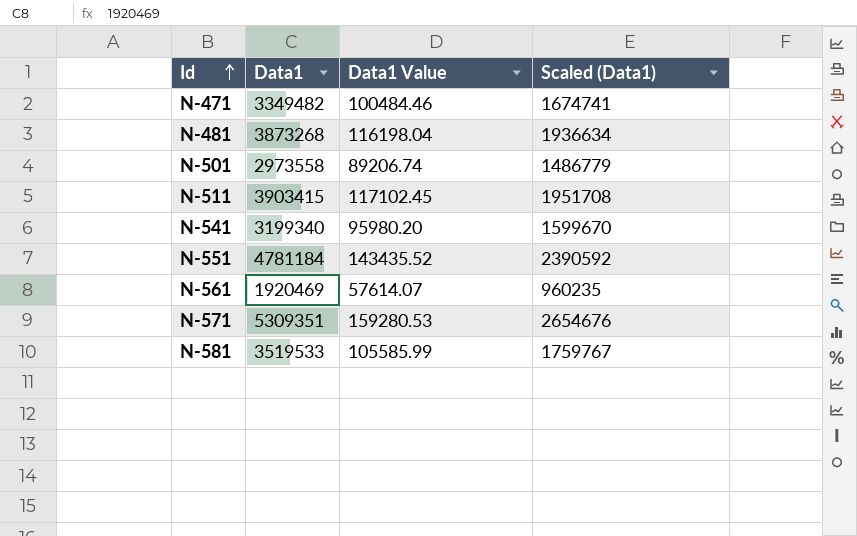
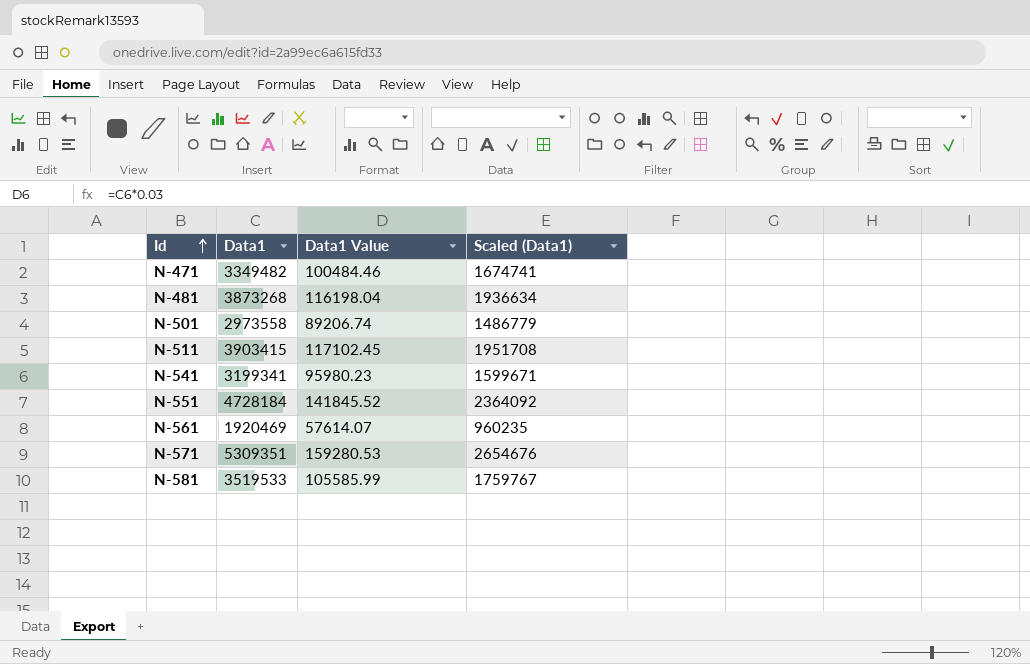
N-541 | Data1: 3199340 -> 3199341
N-541 | Data1 Value: 95980.20 -> 95980.23
N-541 | Scaled (Data1): 1599670 -> 1599671
N-551 | Data1: 4781184 -> 4728184
N-551 | Data1 Value: 143435.52 -> 141845.52
N-551 | Scaled (Data1): 2390592 -> 2364092

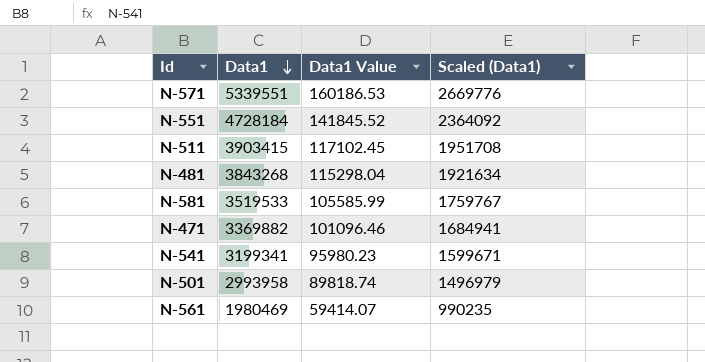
row order: Id ascending -> Data1 descending
N-571 | Data1: 5309351 -> 5339551
N-571 | Data1 Value: 159280.53 -> 160186.53
N-571 | Scaled (Data1): 2654676 -> 2669776
N-481 | Data1: 3873268 -> 3843268
N-481 | Data1 Value: 116198.04 -> 115298.04
N-481 | Scaled (Data1): 1936634 -> 1921634
N-471 | Data1: 3349482 -> 3369882
N-471 | Data1 Value: 100484.46 -> 101096.46
N-471 | Scaled (Data1): 1674741 -> 1684941
N-501 | Data1: 2973558 -> 2993958
N-501 | Data1 Value: 89206.74 -> 89818.74
N-501 | Scaled (Data1): 1486779 -> 1496979
N-561 | Data1: 1920469 -> 1980469
N-561 | Data1 Value: 57614.07 -> 59414.07
N-561 | Scaled (Data1): 960235 -> 990235

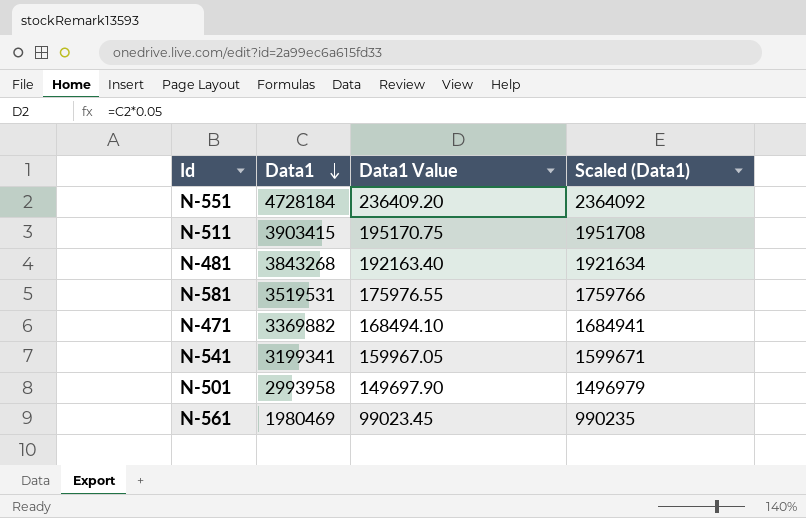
column Data1 Value | formula: [Data1] * 0.03 -> [Data1] * 0.05
row N-571: 5339551 | 160186.53 | 2669776 -> none
N-581 | Data1: 3519533 -> 3519531
N-581 | Scaled (Data1): 1759767 -> 1759766

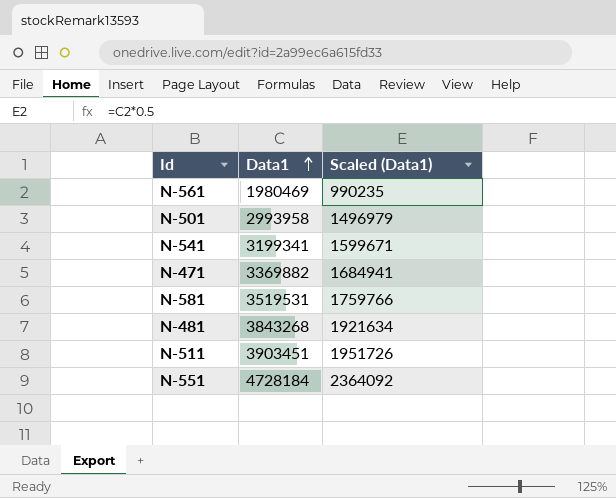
row order: Data1 descending -> Data1 ascending
column Data1 Value | formula: [Data1] * 0.05 -> none
N-511 | Data1: 3903415 -> 3903451
N-511 | Scaled (Data1): 1951708 -> 1951726

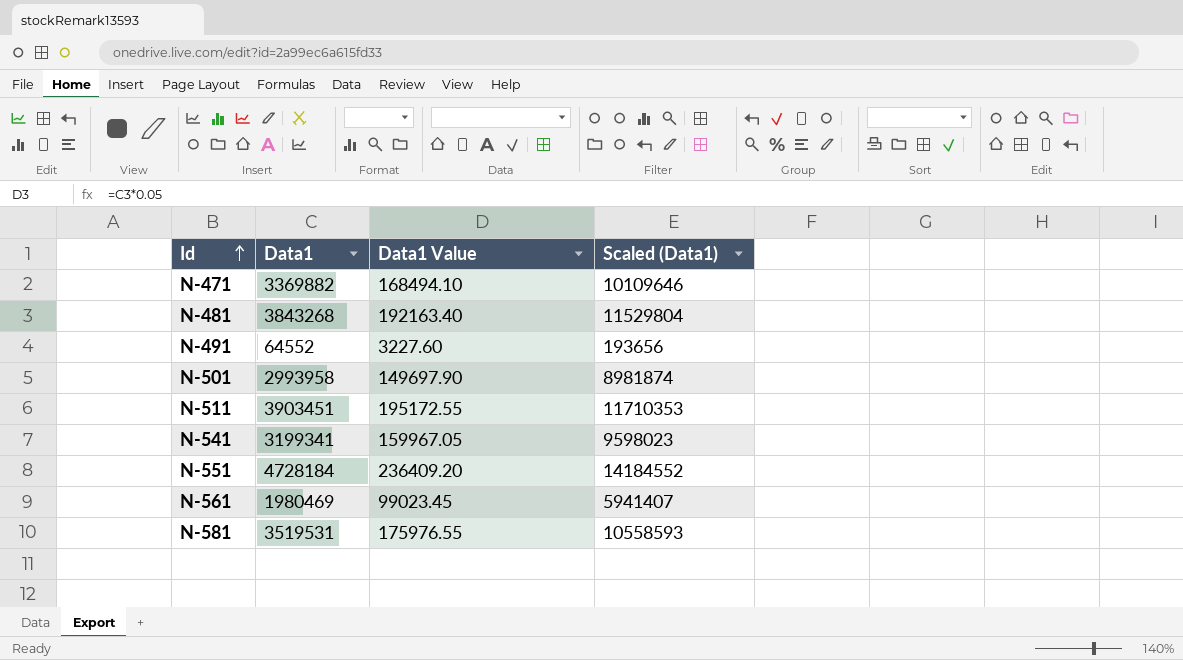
row order: Data1 ascending -> Id ascending
column Data1 Value | formula: none -> [Data1] * 0.05
column Scaled (Data1) | formula: [Data1] * 0.5 -> [Data1] * 3
row N-491: none -> 64552 | 3227.60 | 193656

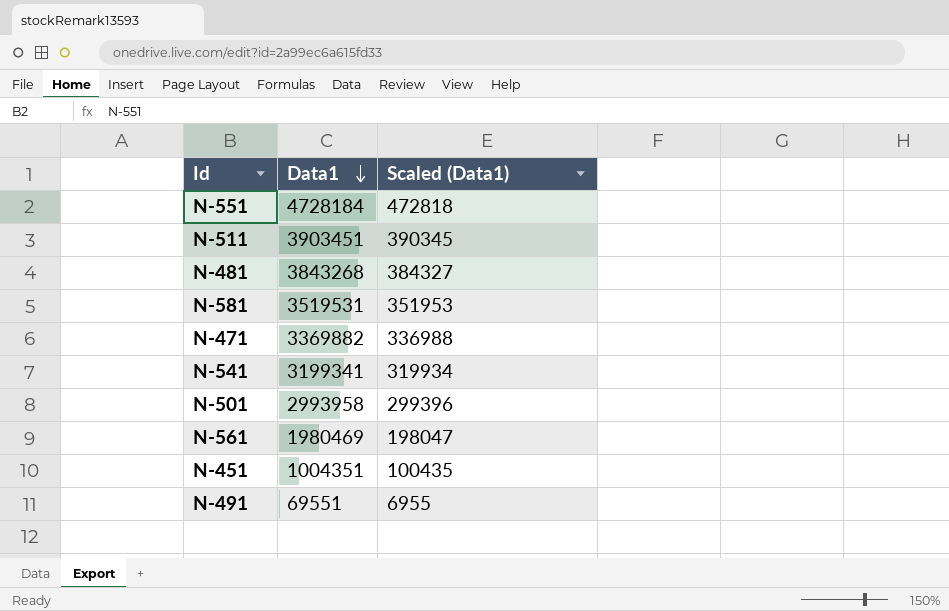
row order: Id ascending -> Data1 descending
column Data1 Value | formula: [Data1] * 0.05 -> none
column Scaled (Data1) | formula: [Data1] * 3 -> [Data1] * 0.1
row N-451: none -> 1004351 | 100435
N-491 | Data1: 64552 -> 69551

